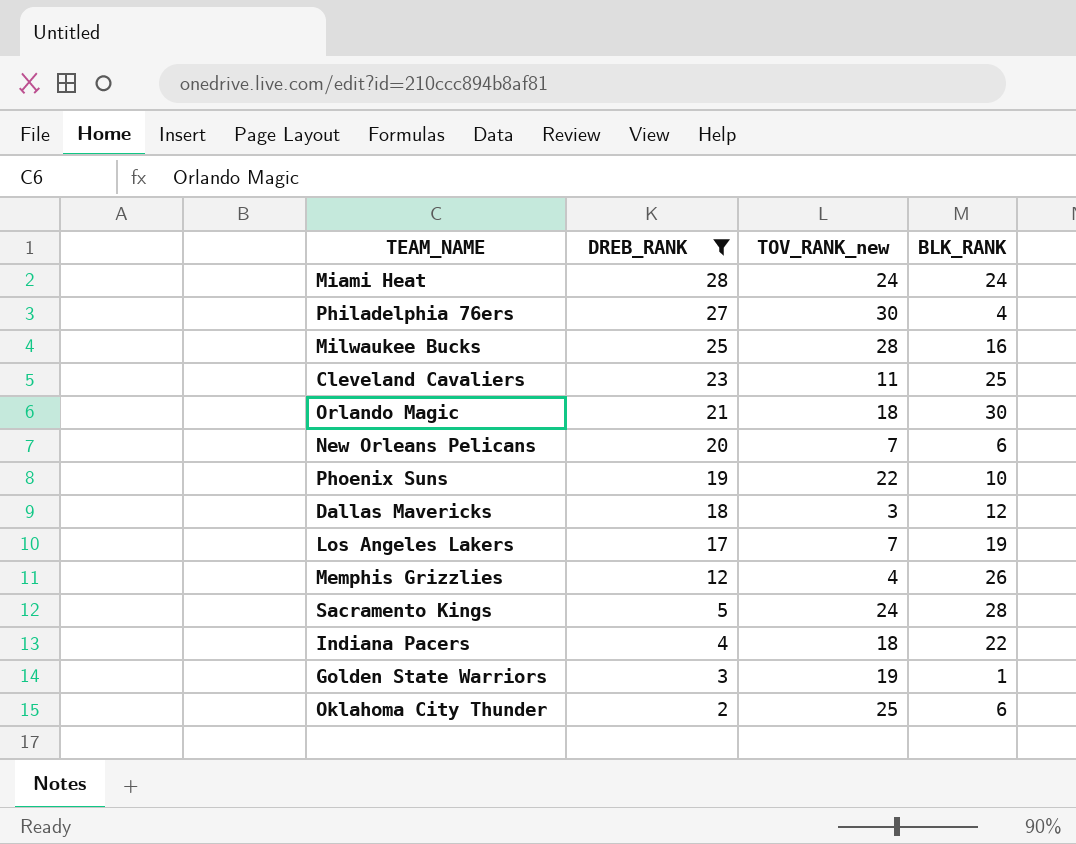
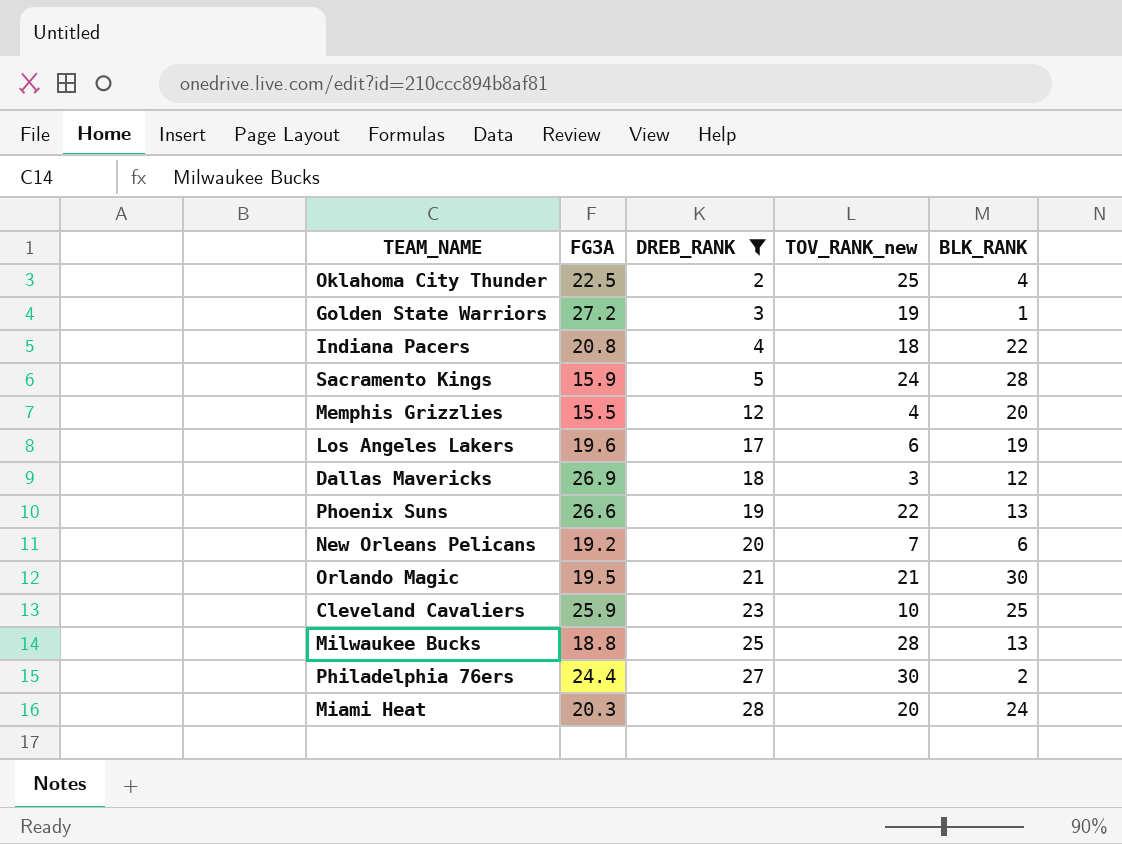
row order: DREB_RANK descending -> DREB_RANK ascending
column FG3A | position: none -> 2
Oklahoma City Thunder | BLK_RANK: 6 -> 4
Memphis Grizzlies | BLK_RANK: 26 -> 20
Los Angeles Lakers | TOV_RANK_new: 7 -> 6
Phoenix Suns | BLK_RANK: 10 -> 13
Orlando Magic | TOV_RANK_new: 18 -> 21
Cleveland Cavaliers | TOV_RANK_new: 11 -> 10
Milwaukee Bucks | BLK_RANK: 16 -> 13
Philadelphia 76ers | BLK_RANK: 4 -> 2
Miami Heat | TOV_RANK_new: 24 -> 20

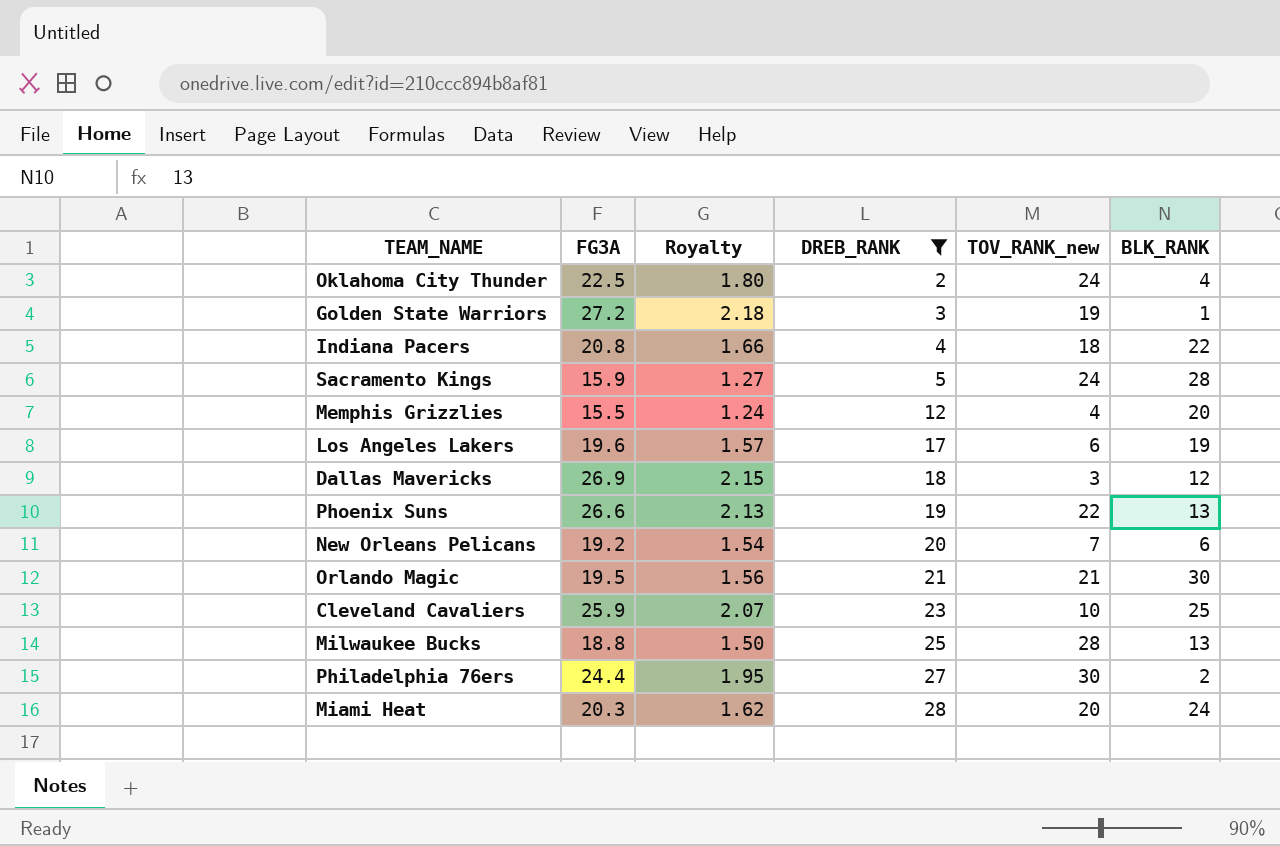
column Royalty | formula: none -> [FG3A] * 0.08
Oklahoma City Thunder | TOV_RANK_new: 25 -> 24

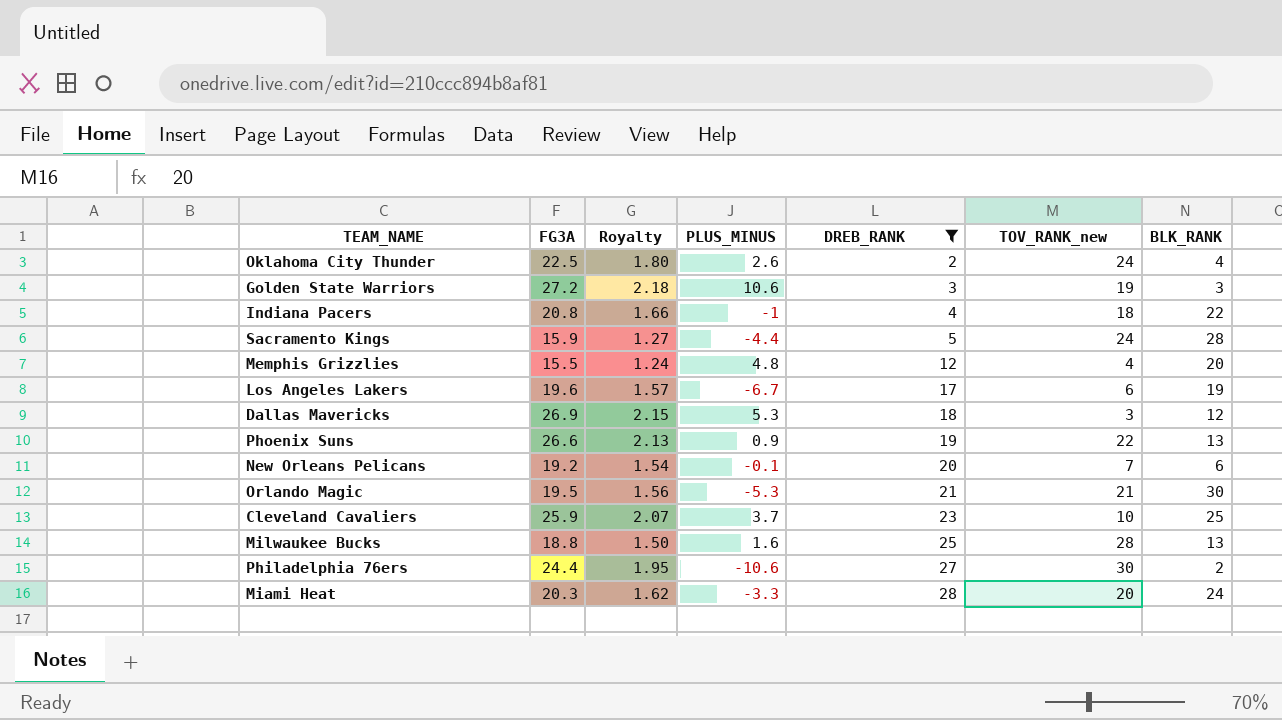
column PLUS_MINUS | position: none -> 4
Golden State Warriors | BLK_RANK: 1 -> 3

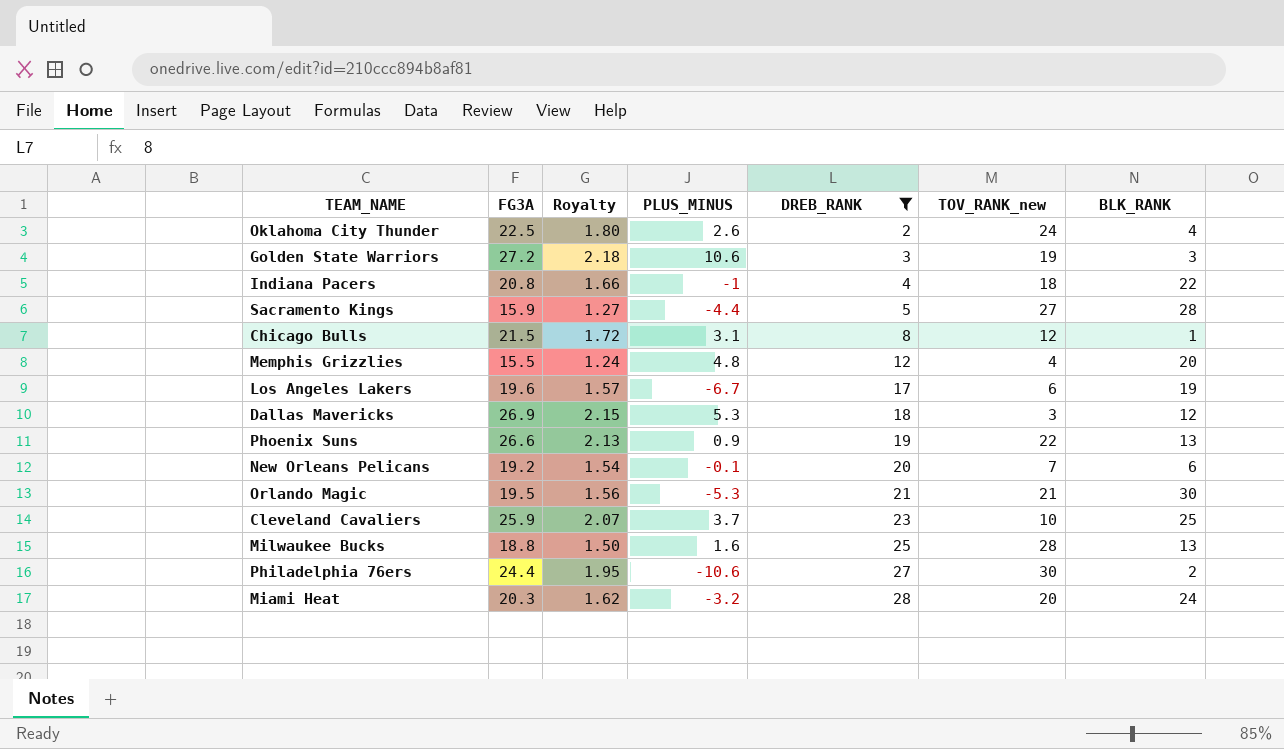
Sacramento Kings | TOV_RANK_new: 24 -> 27
row Chicago Bulls: none -> 21.5 | 1.72 | 3.1 | 8 | 12 | 1
Miami Heat | PLUS_MINUS: -3.3 -> -3.2

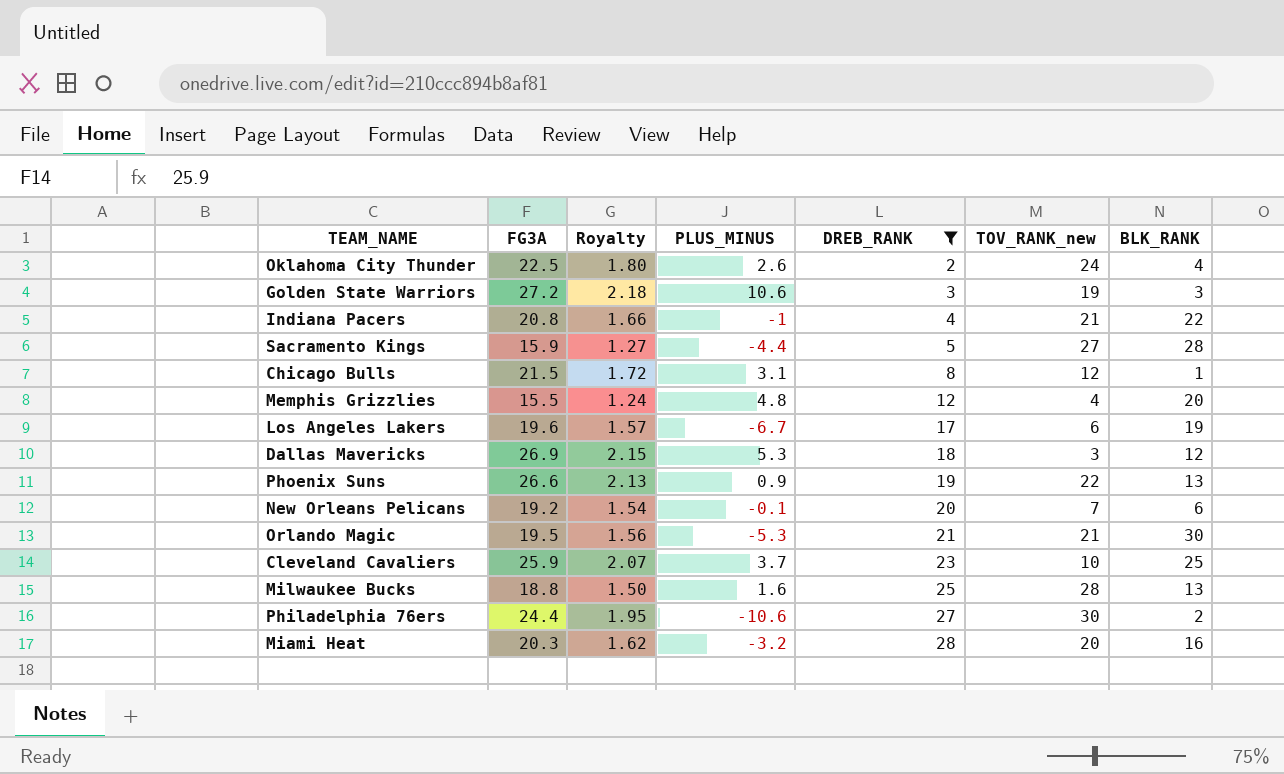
Indiana Pacers | TOV_RANK_new: 18 -> 21
Miami Heat | BLK_RANK: 24 -> 16

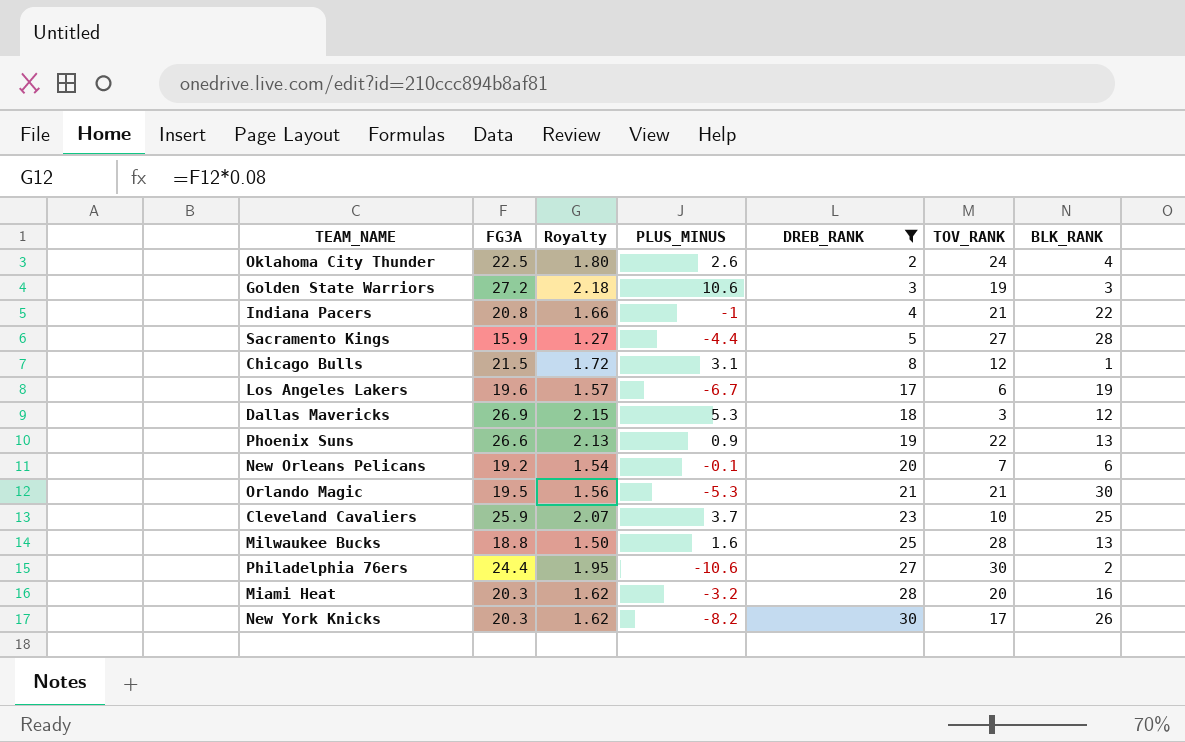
column name: TOV_RANK_new -> TOV_RANK
row Memphis Grizzlies: 15.5 | 1.24 | 4.8 | 12 | 4 | 20 -> none
row New York Knicks: none -> 20.3 | 1.62 | -8.2 | 30 | 17 | 26

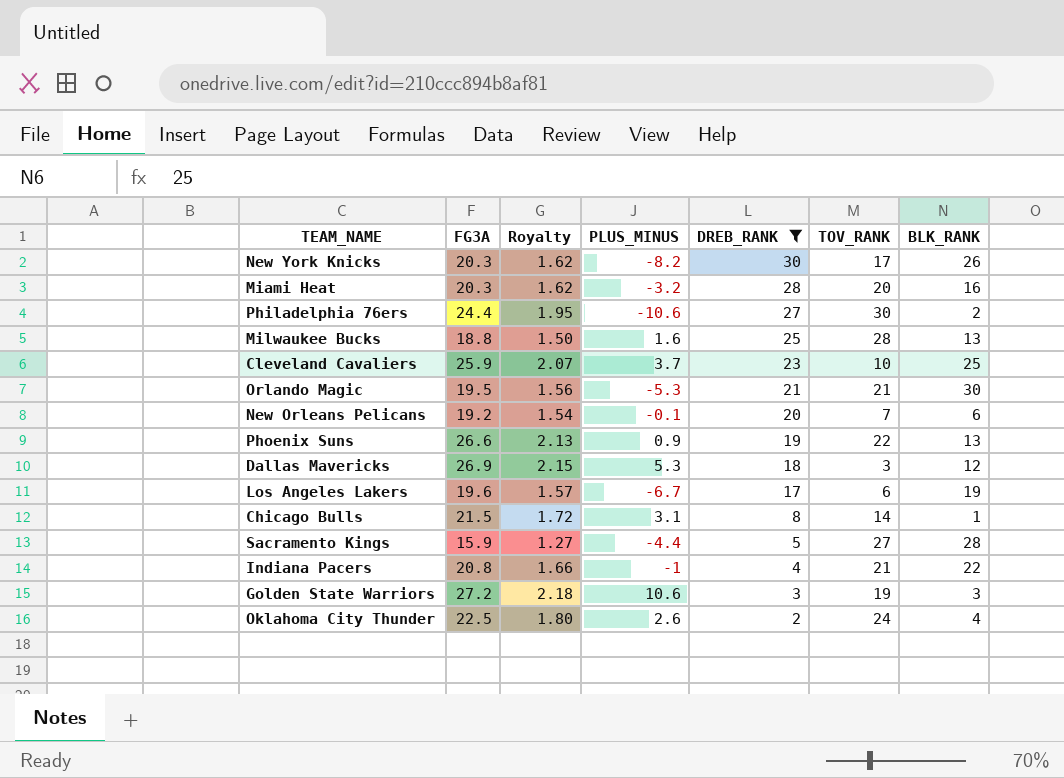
row order: DREB_RANK ascending -> DREB_RANK descending
Chicago Bulls | TOV_RANK: 12 -> 14

